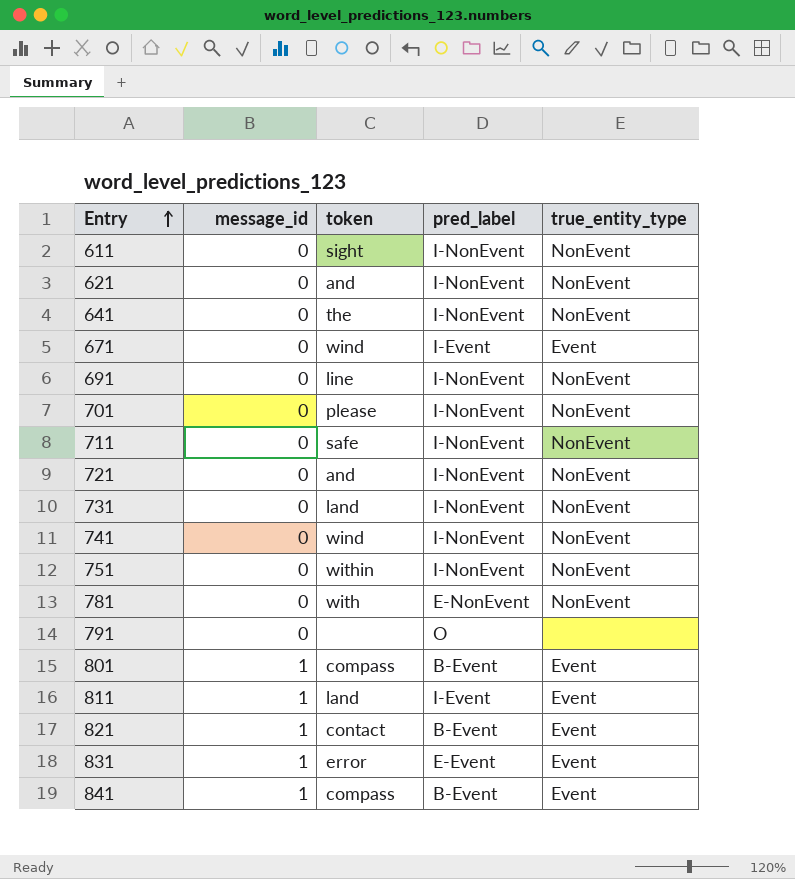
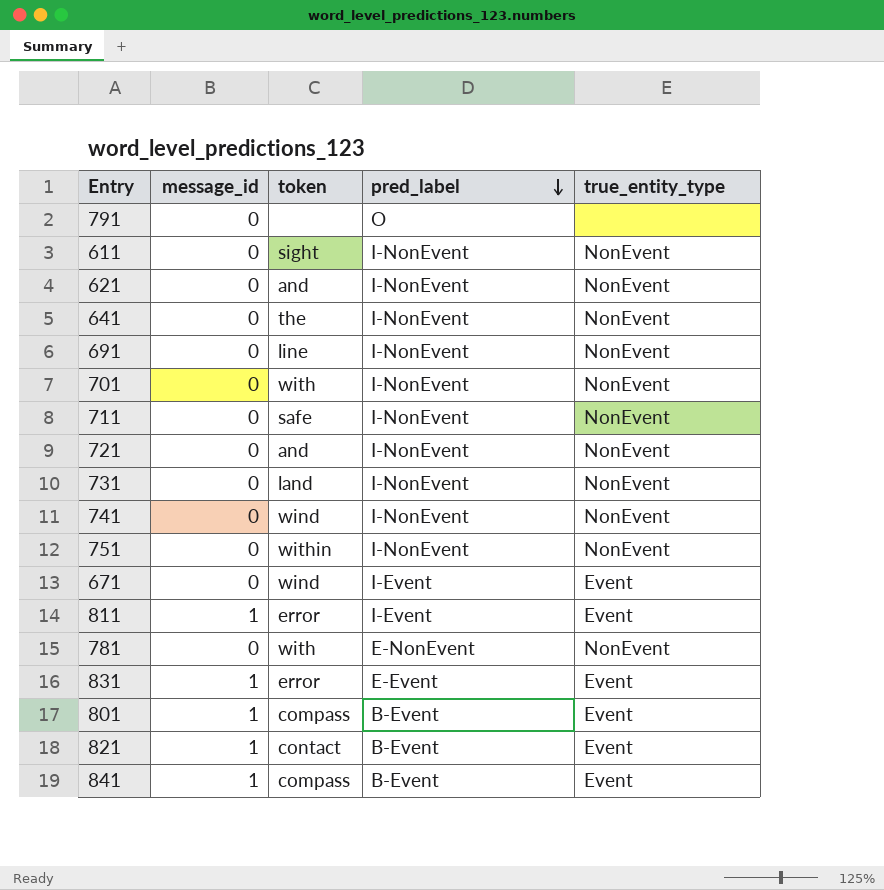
row order: Entry ascending -> pred_label descending
701 | token: please -> with
811 | token: land -> error

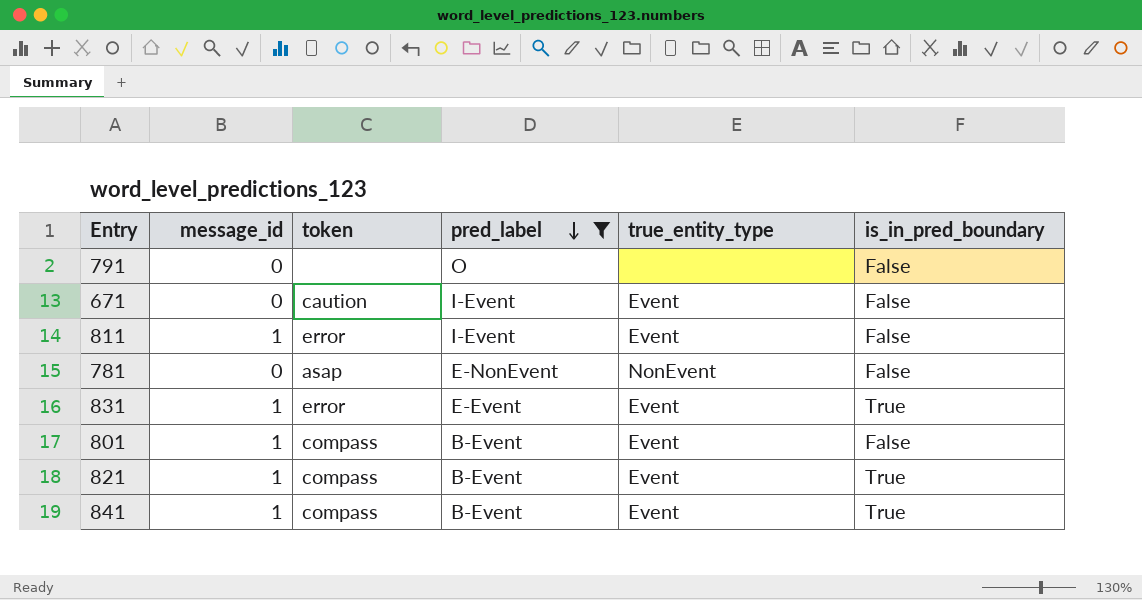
filter: none -> pred_label != I-NonEvent
column is_in_pred_boundary | position: none -> 6
671 | token: wind -> caution
781 | token: with -> asap
821 | token: contact -> compass

